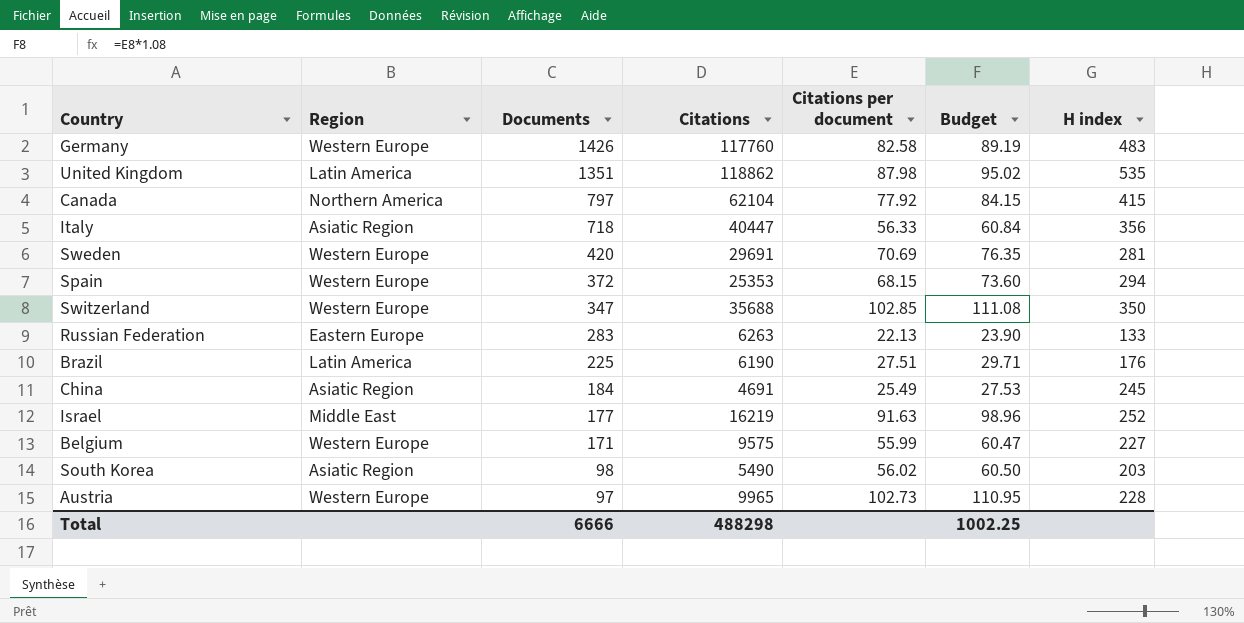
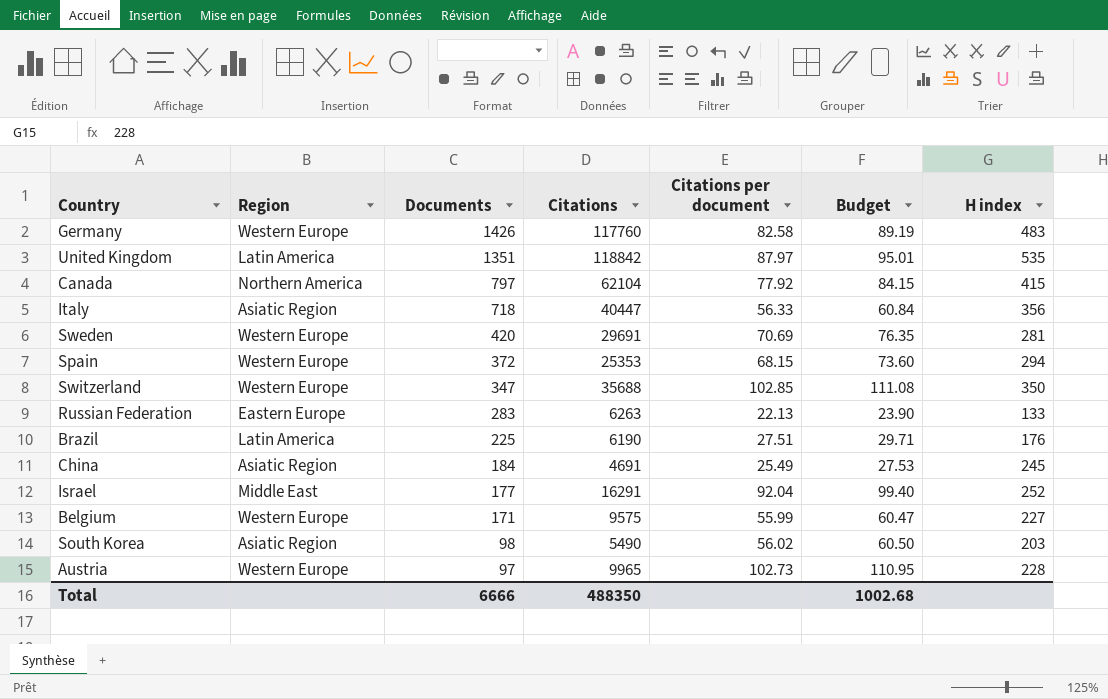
United Kingdom | Citations: 118862 -> 118842
United Kingdom | Citations per document: 87.98 -> 87.97
United Kingdom | Budget: 95.02 -> 95.01
Israel | Citations: 16219 -> 16291
Israel | Citations per document: 91.63 -> 92.04
Israel | Budget: 98.96 -> 99.40
Total | Citations: 488298 -> 488350
Total | Budget: 1002.25 -> 1002.68

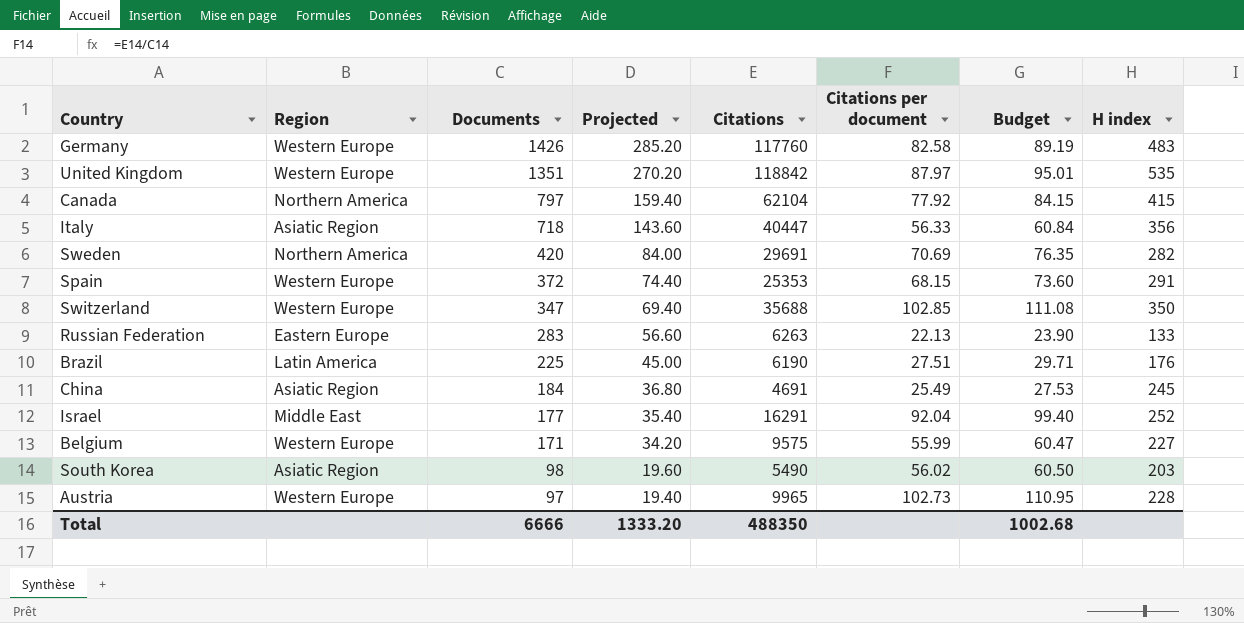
column Projected | formula: none -> [Documents] * 0.2
United Kingdom | Region: Latin America -> Western Europe
Sweden | Region: Western Europe -> Northern America
Sweden | H index: 281 -> 282
Spain | H index: 294 -> 291

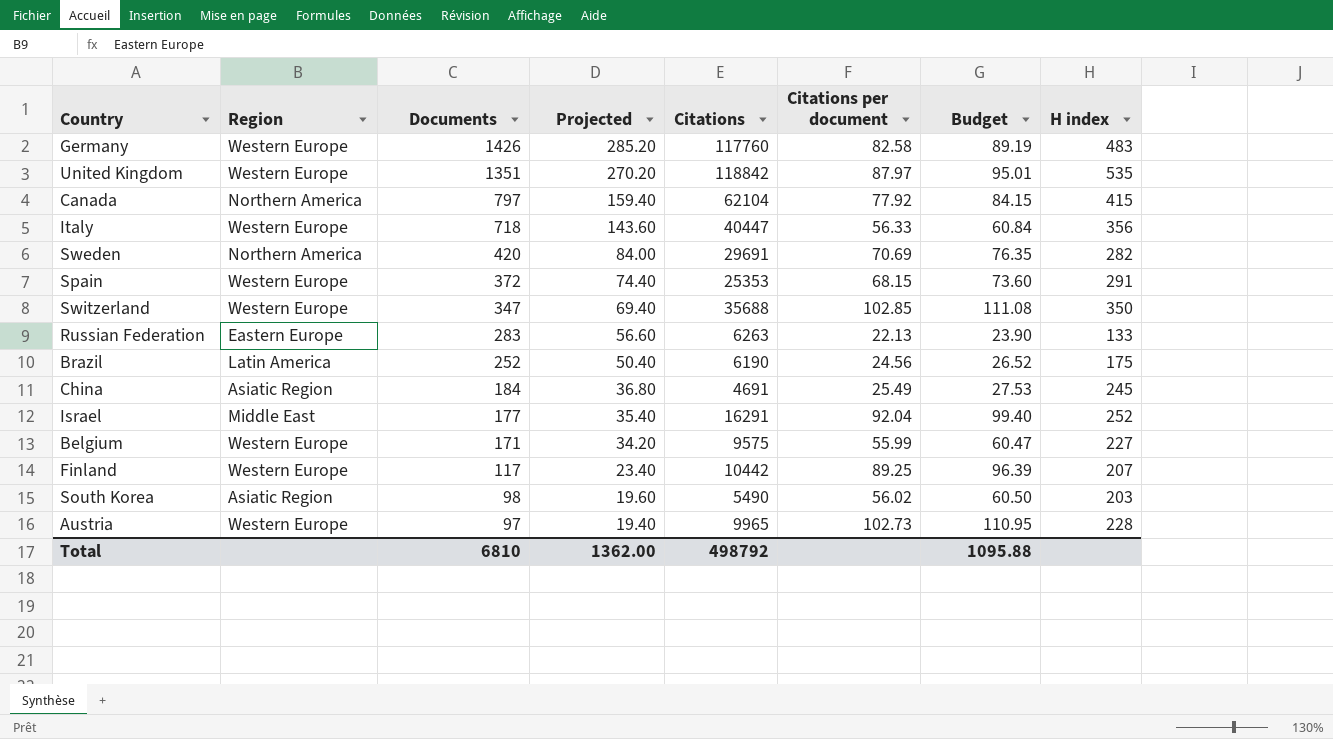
Italy | Region: Asiatic Region -> Western Europe
Brazil | Documents: 225 -> 252
Brazil | Projected: 45.00 -> 50.40
Brazil | Citations per document: 27.51 -> 24.56
Brazil | Budget: 29.71 -> 26.52
Brazil | H index: 176 -> 175
row Finland: none -> Western Europe | 117 | 23.40 | 10442 | 89.25 | 96.39 | 207
Total | Documents: 6666 -> 6810
Total | Projected: 1333.20 -> 1362.00
Total | Citations: 488350 -> 498792
Total | Budget: 1002.68 -> 1095.88

